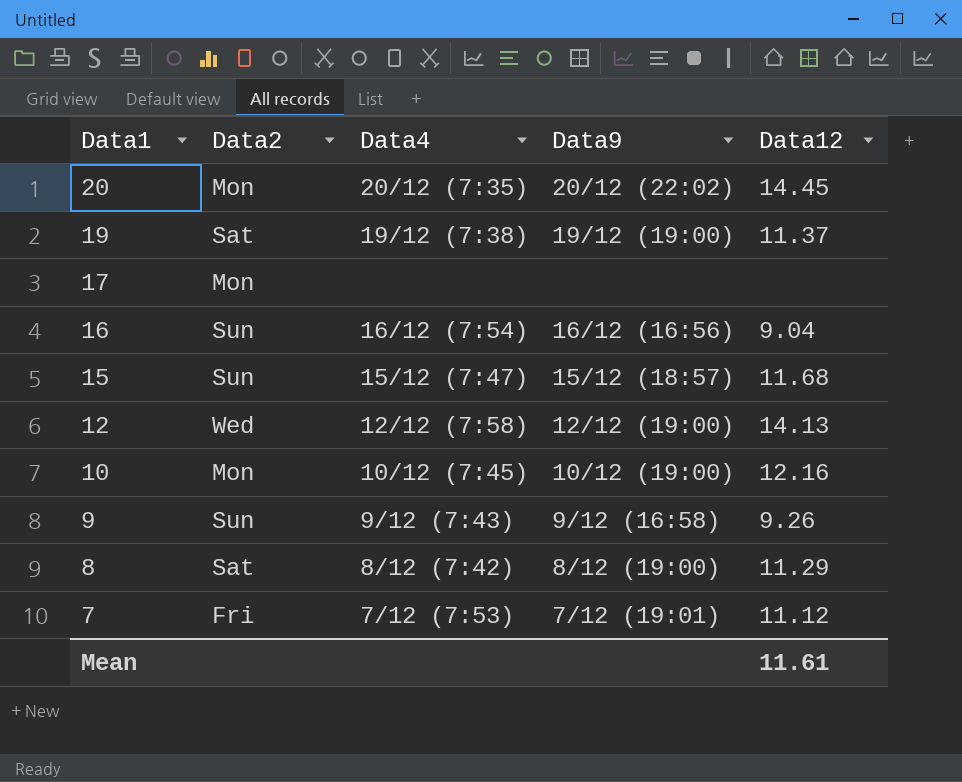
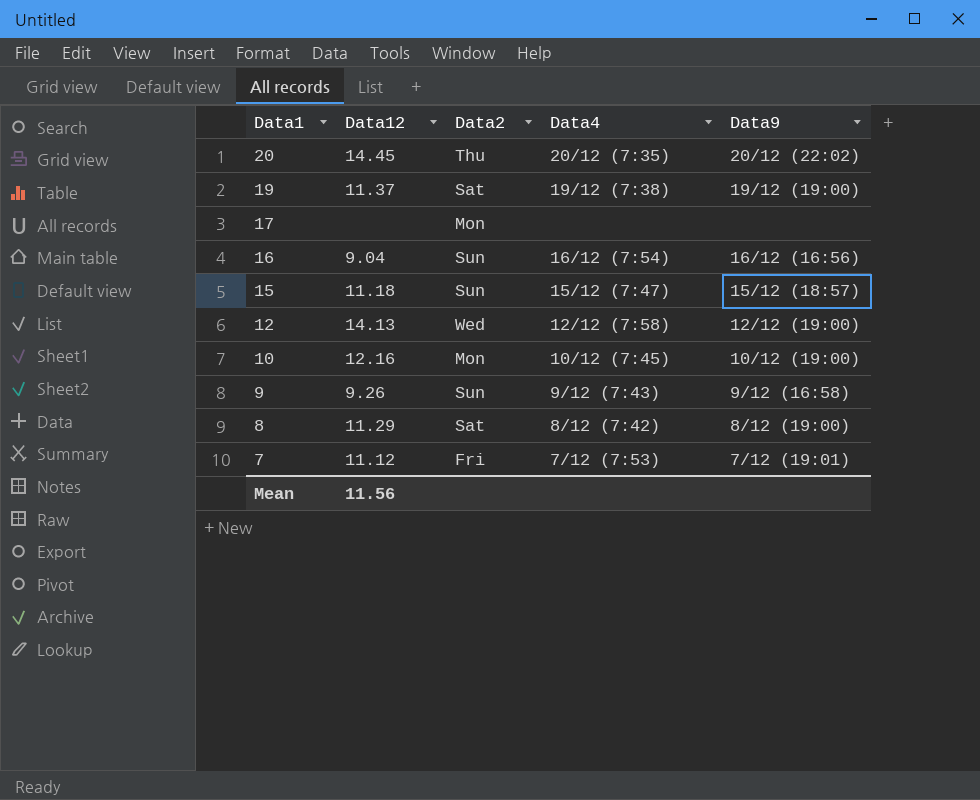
column Data12 | position: 5 -> 2
20 | Data2: Mon -> Thu
15 | Data12: 11.68 -> 11.18
Mean | Data12: 11.61 -> 11.56

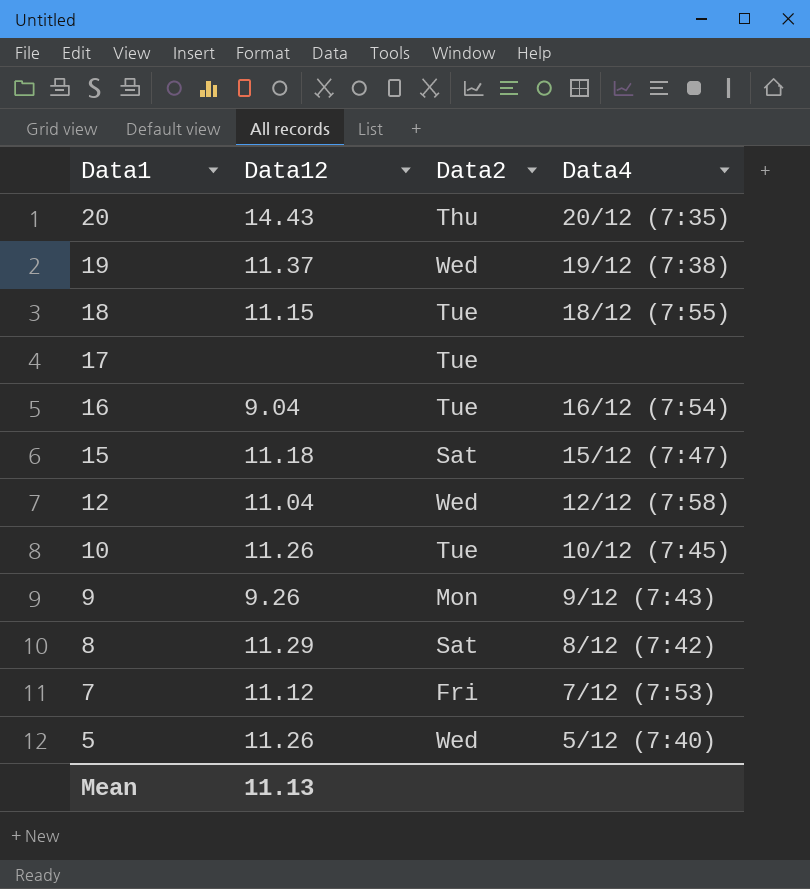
column Data9 | position: 5 -> none
20 | Data12: 14.45 -> 14.43
19 | Data2: Sat -> Wed
row 18: none -> 11.15 | Tue | 18/12 (7:55)
17 | Data2: Mon -> Tue
16 | Data2: Sun -> Tue
15 | Data2: Sun -> Sat
12 | Data12: 14.13 -> 11.04
10 | Data12: 12.16 -> 11.26
10 | Data2: Mon -> Tue
9 | Data2: Sun -> Mon
row 5: none -> 11.26 | Wed | 5/12 (7:40)
Mean | Data12: 11.56 -> 11.13

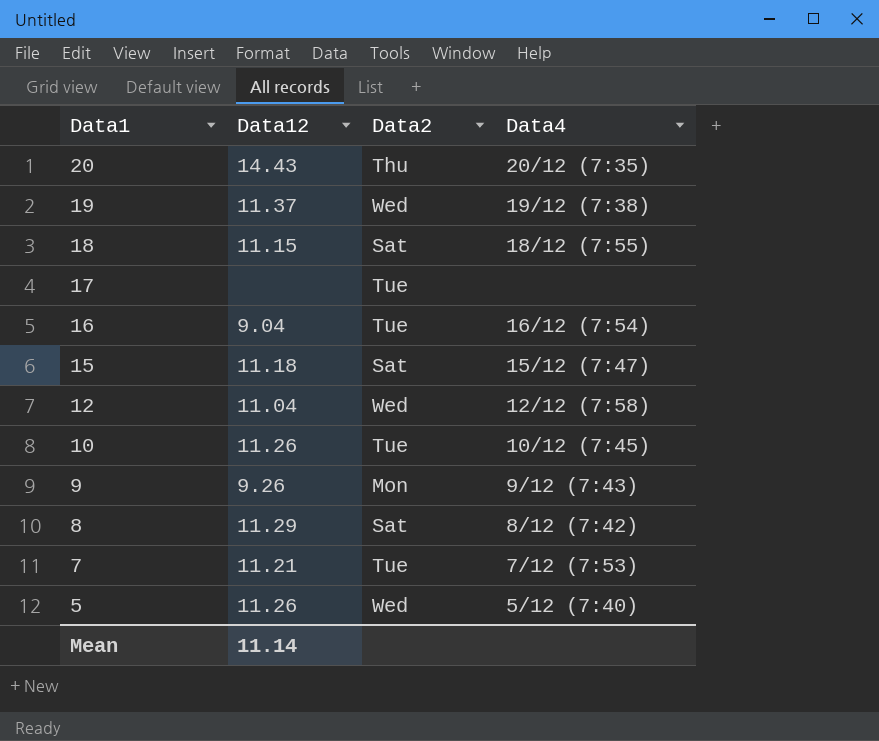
18 | Data2: Tue -> Sat
7 | Data12: 11.12 -> 11.21
7 | Data2: Fri -> Tue
Mean | Data12: 11.13 -> 11.14

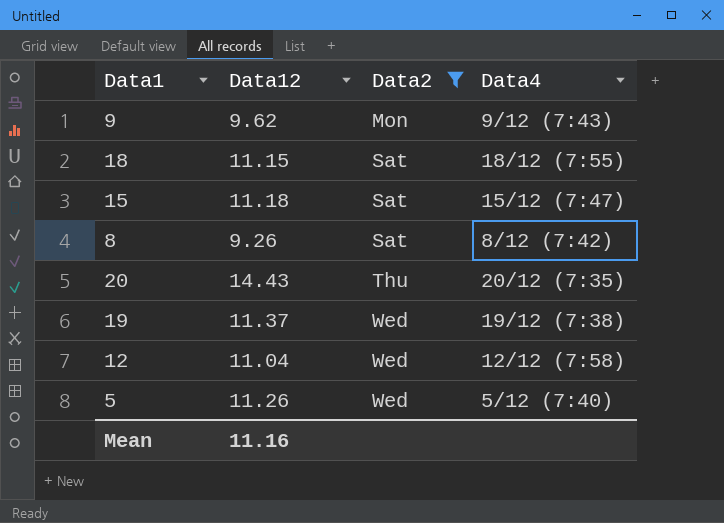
filter: none -> Data2 != Tue
row order: Data1 descending -> Data2 ascending
9 | Data12: 9.26 -> 9.62
8 | Data12: 11.29 -> 9.26
Mean | Data12: 11.14 -> 11.16

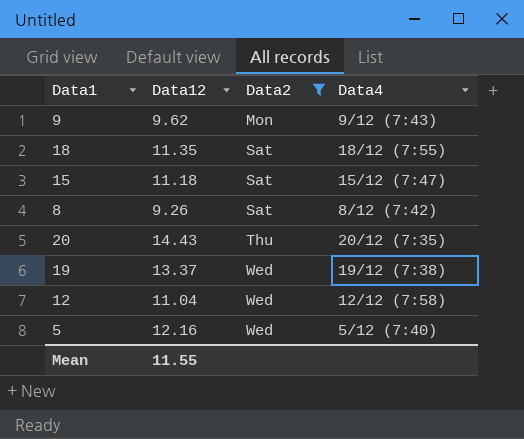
18 | Data12: 11.15 -> 11.35
19 | Data12: 11.37 -> 13.37
5 | Data12: 11.26 -> 12.16
Mean | Data12: 11.16 -> 11.55

